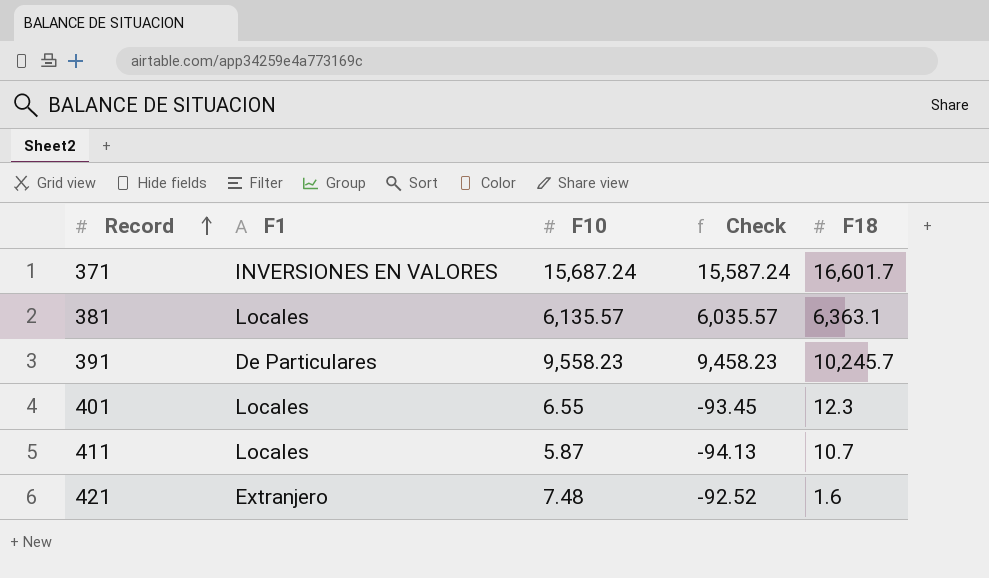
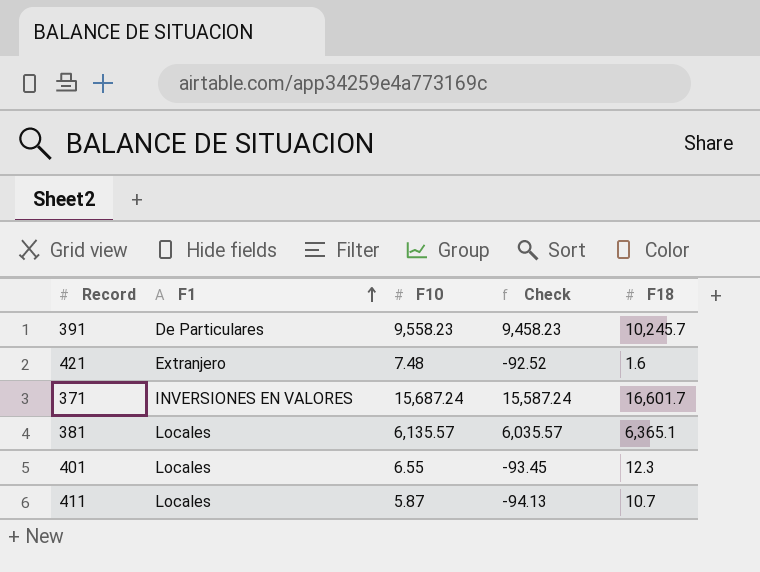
row order: Record ascending -> F1 ascending
381 | F18: 6,363.1 -> 6,365.1

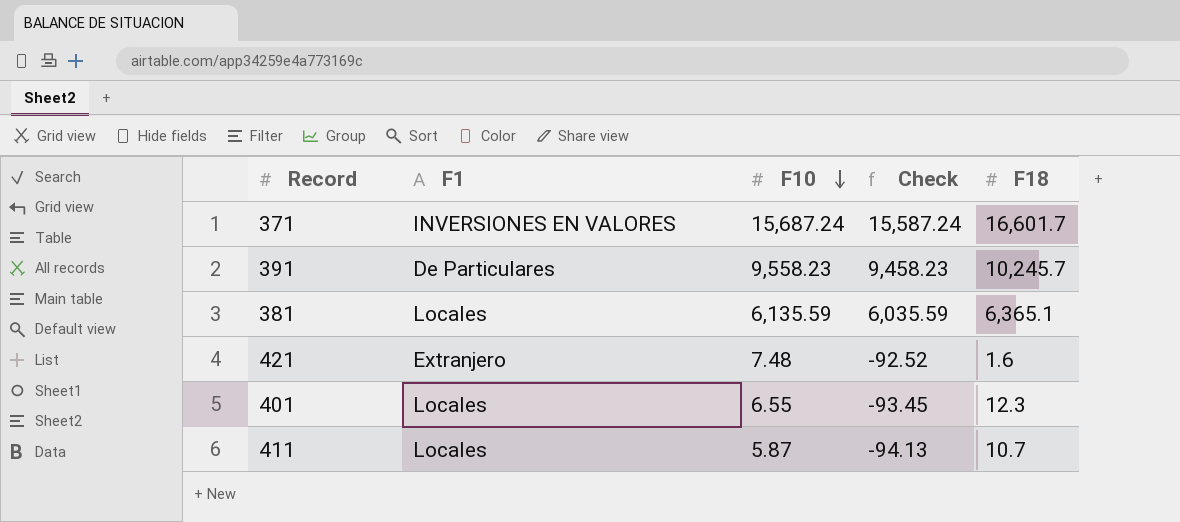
row order: F1 ascending -> F10 descending
381 | F10: 6,135.57 -> 6,135.59
381 | Check: 6,035.57 -> 6,035.59

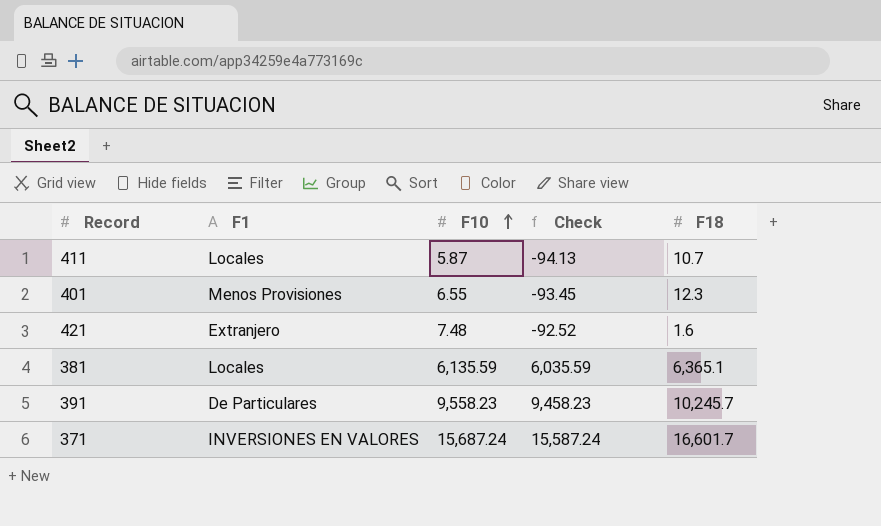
row order: F10 descending -> F10 ascending
401 | F1: Locales -> Menos Provisiones

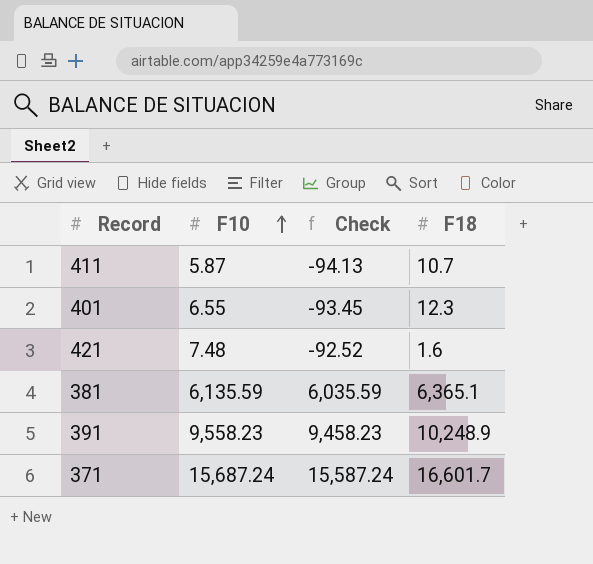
column F1 | position: 2 -> none
391 | F18: 10,245.7 -> 10,248.9

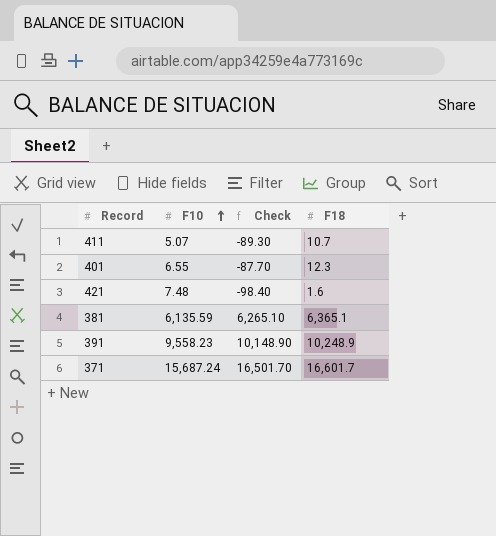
column Check | formula: [F10] - 100 -> [F18] - 100
411 | F10: 5.87 -> 5.07

